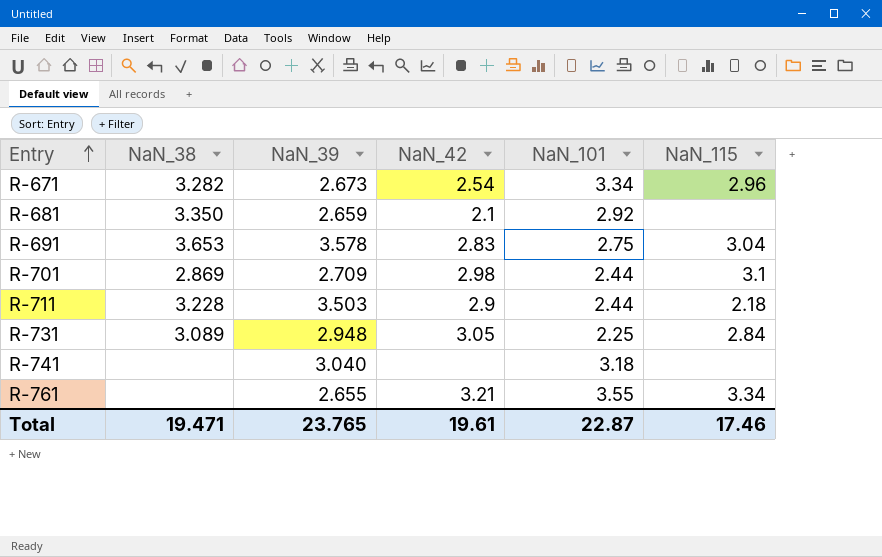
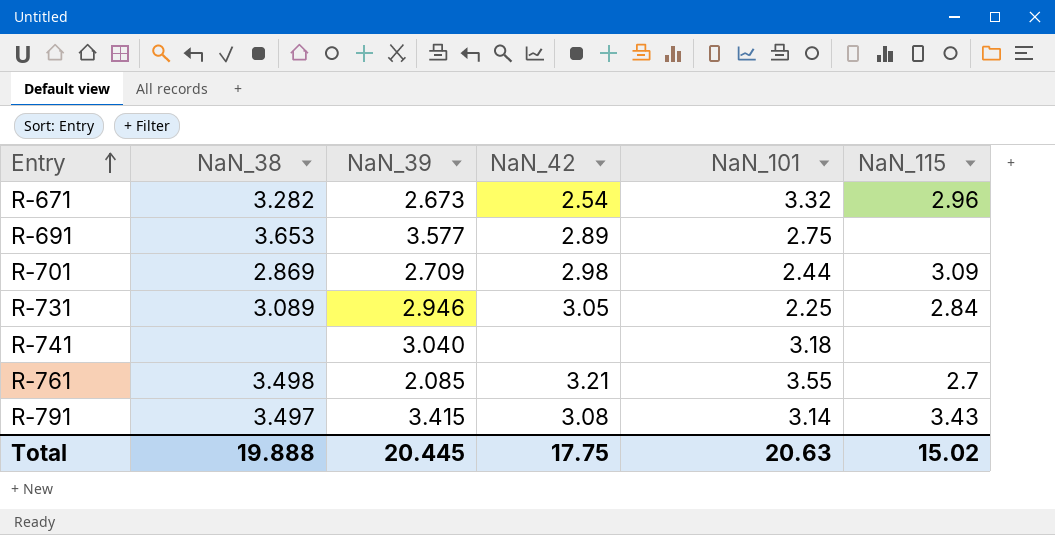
row R-681: 3.350 | 2.659 | 2.1 | 2.92 | none -> none
row R-711: 3.228 | 3.503 | 2.9 | 2.44 | 2.18 -> none
R-671 | NaN_101: 3.34 -> 3.32
R-691 | NaN_39: 3.578 -> 3.577
R-691 | NaN_42: 2.83 -> 2.89
R-691 | NaN_115: 3.04 -> none
R-701 | NaN_115: 3.1 -> 3.09
R-731 | NaN_39: 2.948 -> 2.946
R-761 | NaN_38: none -> 3.498
R-761 | NaN_39: 2.655 -> 2.085
R-761 | NaN_115: 3.34 -> 2.7
row R-791: none -> 3.497 | 3.415 | 3.08 | 3.14 | 3.43
Total | NaN_38: 19.471 -> 19.888
Total | NaN_39: 23.765 -> 20.445
Total | NaN_42: 19.61 -> 17.75
Total | NaN_101: 22.87 -> 20.63
Total | NaN_115: 17.46 -> 15.02

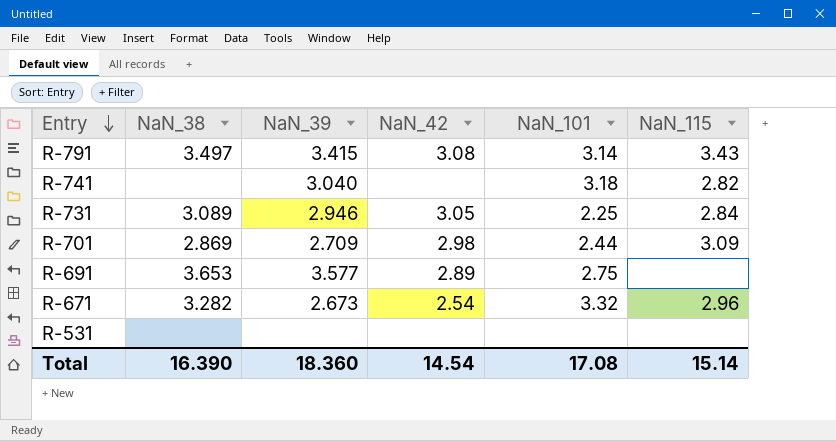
row order: Entry ascending -> Entry descending
row R-761: 3.498 | 2.085 | 3.21 | 3.55 | 2.7 -> none
R-741 | NaN_115: none -> 2.82
row R-531: none -> none | none | none | none | none
Total | NaN_38: 19.888 -> 16.390
Total | NaN_39: 20.445 -> 18.360
Total | NaN_42: 17.75 -> 14.54
Total | NaN_101: 20.63 -> 17.08
Total | NaN_115: 15.02 -> 15.14

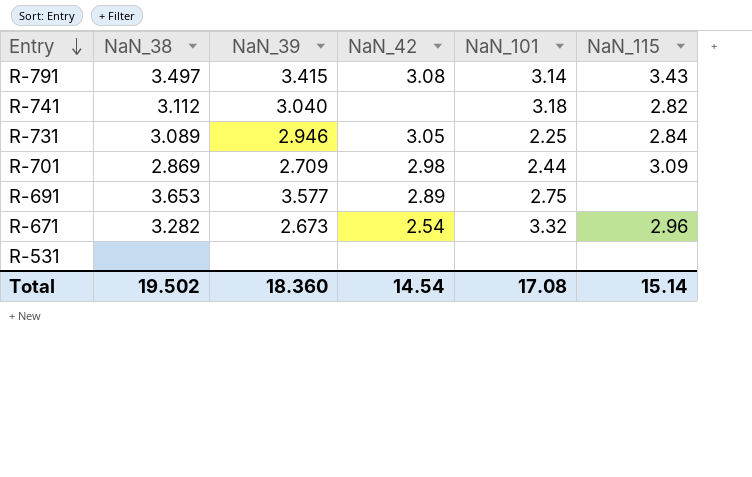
R-741 | NaN_38: none -> 3.112
Total | NaN_38: 16.390 -> 19.502

